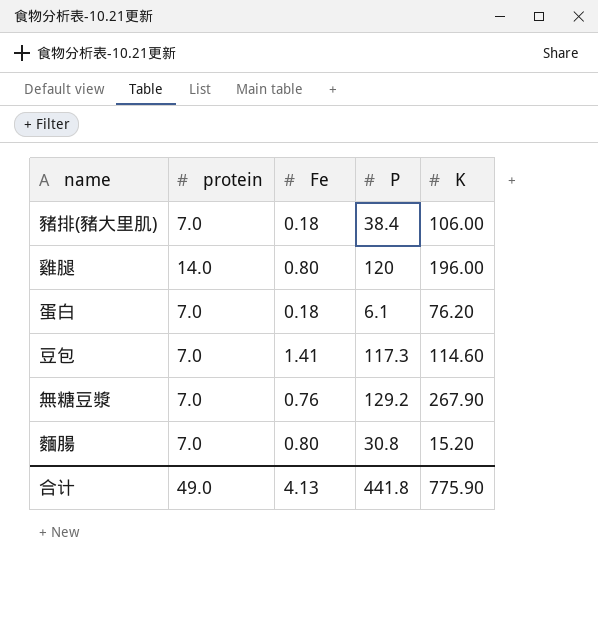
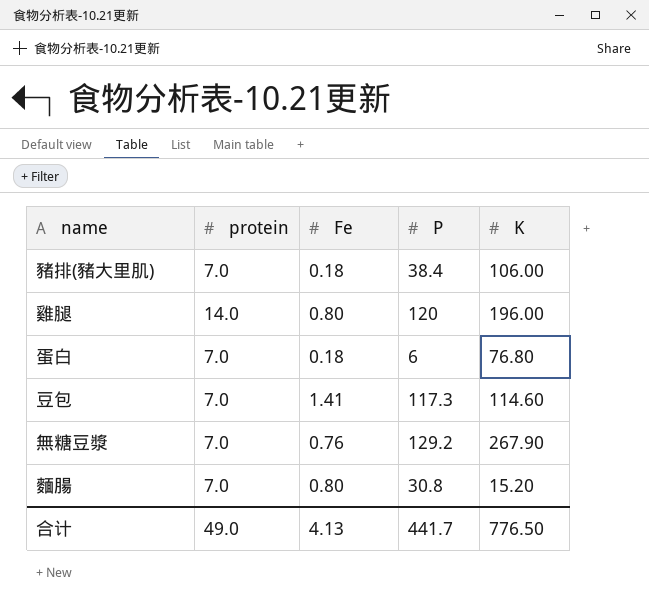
蛋白 | P: 6.1 -> 6
蛋白 | K: 76.20 -> 76.80
合计 | P: 441.8 -> 441.7
合计 | K: 775.90 -> 776.50

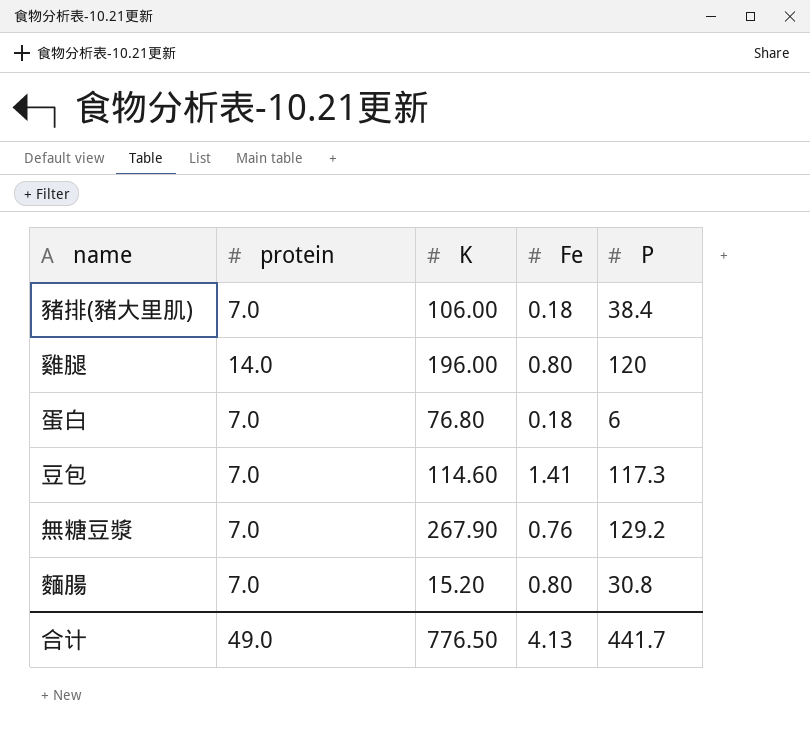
column K | position: 5 -> 3

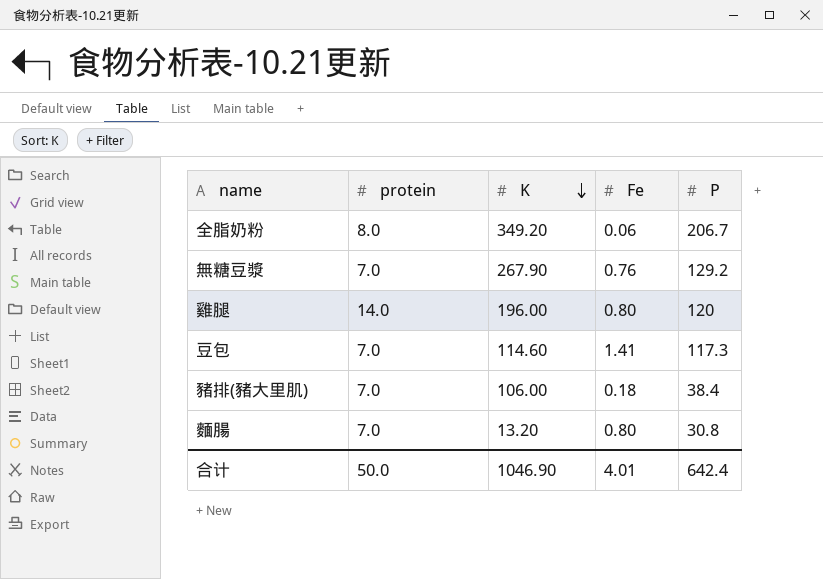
row order: none -> K descending
row 蛋白: 7.0 | 76.80 | 0.18 | 6 -> none
row 全脂奶粉: none -> 8.0 | 349.20 | 0.06 | 206.7
麵腸 | K: 15.20 -> 13.20
合计 | protein: 49.0 -> 50.0
合计 | K: 776.50 -> 1046.90
合计 | Fe: 4.13 -> 4.01
合计 | P: 441.7 -> 642.4

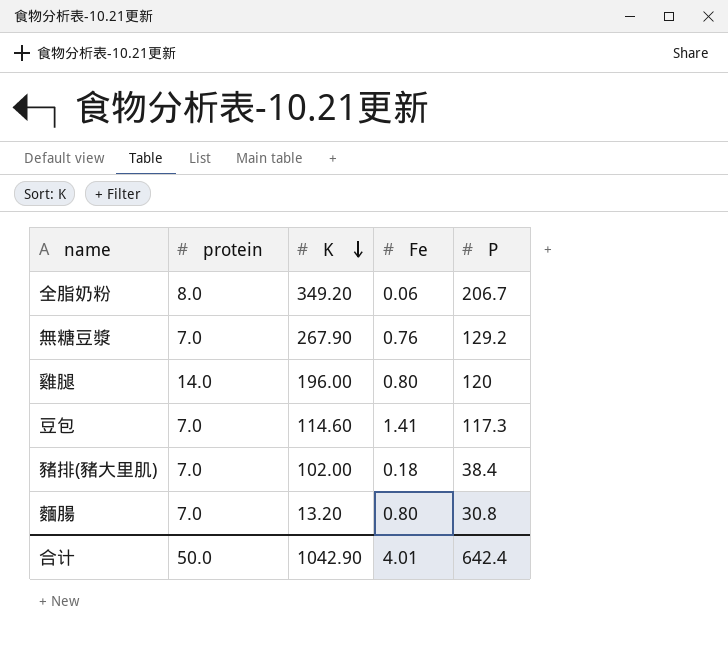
豬排(豬大里肌) | K: 106.00 -> 102.00
合计 | K: 1046.90 -> 1042.90

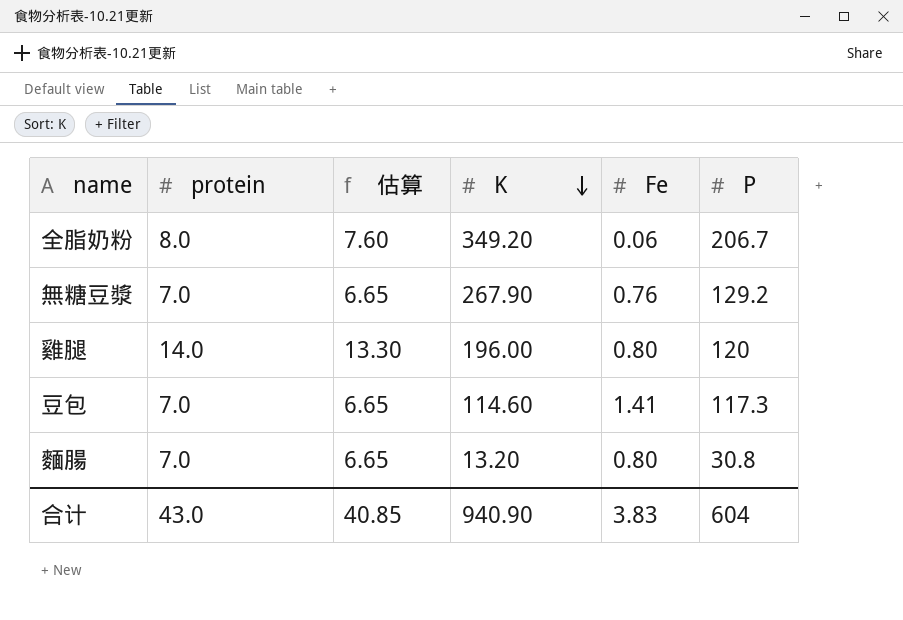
column 估算 | formula: none -> [protein] * 0.95
row 豬排(豬大里肌): 7.0 | 102.00 | 0.18 | 38.4 -> none
合计 | protein: 50.0 -> 43.0
合计 | K: 1042.90 -> 940.90
合计 | Fe: 4.01 -> 3.83
合计 | P: 642.4 -> 604

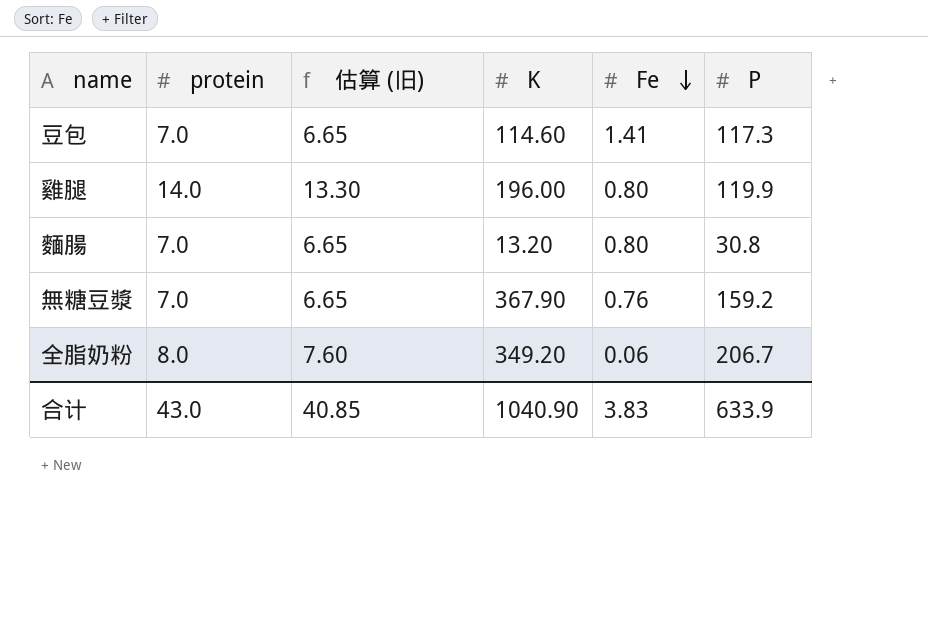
row order: K descending -> Fe descending
column name: 估算 -> 估算 (旧)
雞腿 | P: 120 -> 119.9
無糖豆漿 | K: 267.90 -> 367.90
無糖豆漿 | P: 129.2 -> 159.2
合计 | K: 940.90 -> 1040.90
合计 | P: 604 -> 633.9

